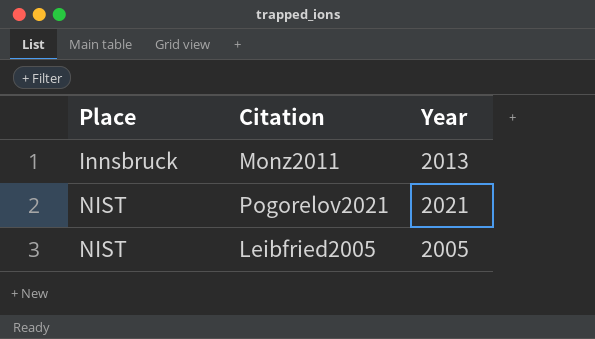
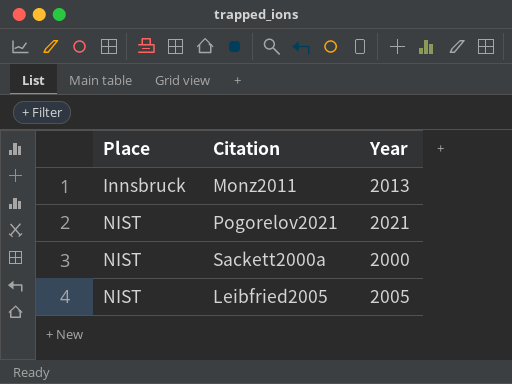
row Sackett2000a: none -> NIST | 2000

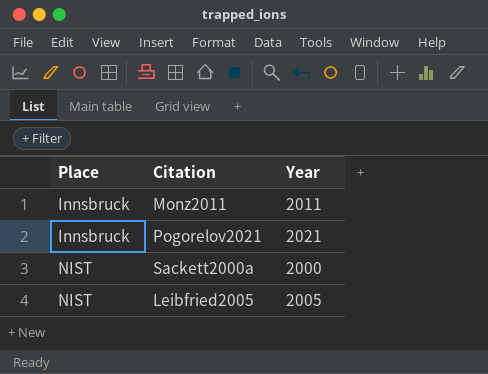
Monz2011 | Year: 2013 -> 2011
Pogorelov2021 | Place: NIST -> Innsbruck

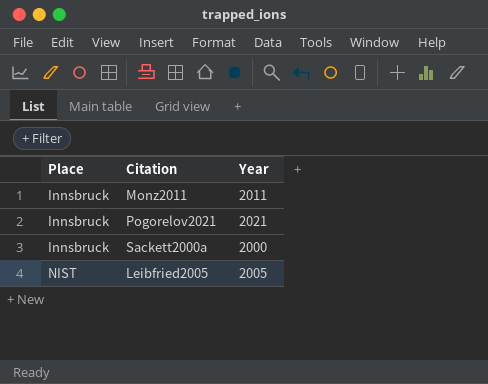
Sackett2000a | Place: NIST -> Innsbruck

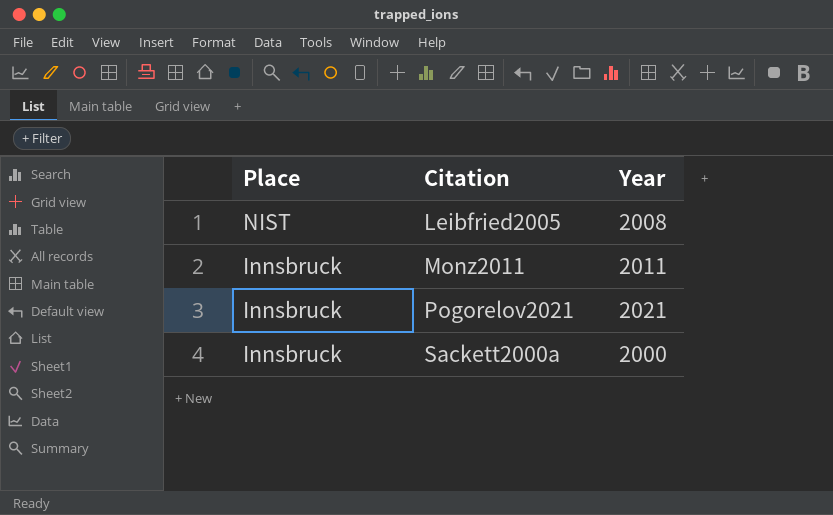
row order: Place ascending -> Place descending
Leibfried2005 | Year: 2005 -> 2008

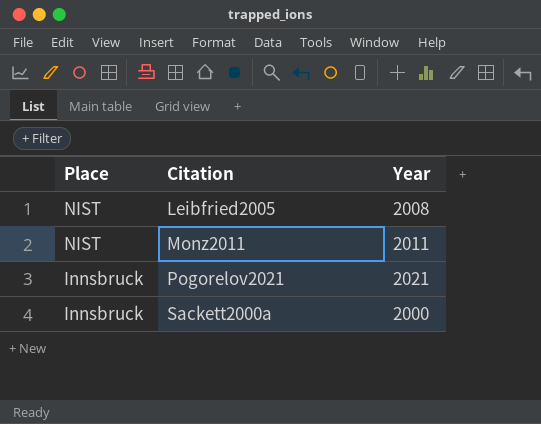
Monz2011 | Place: Innsbruck -> NIST

